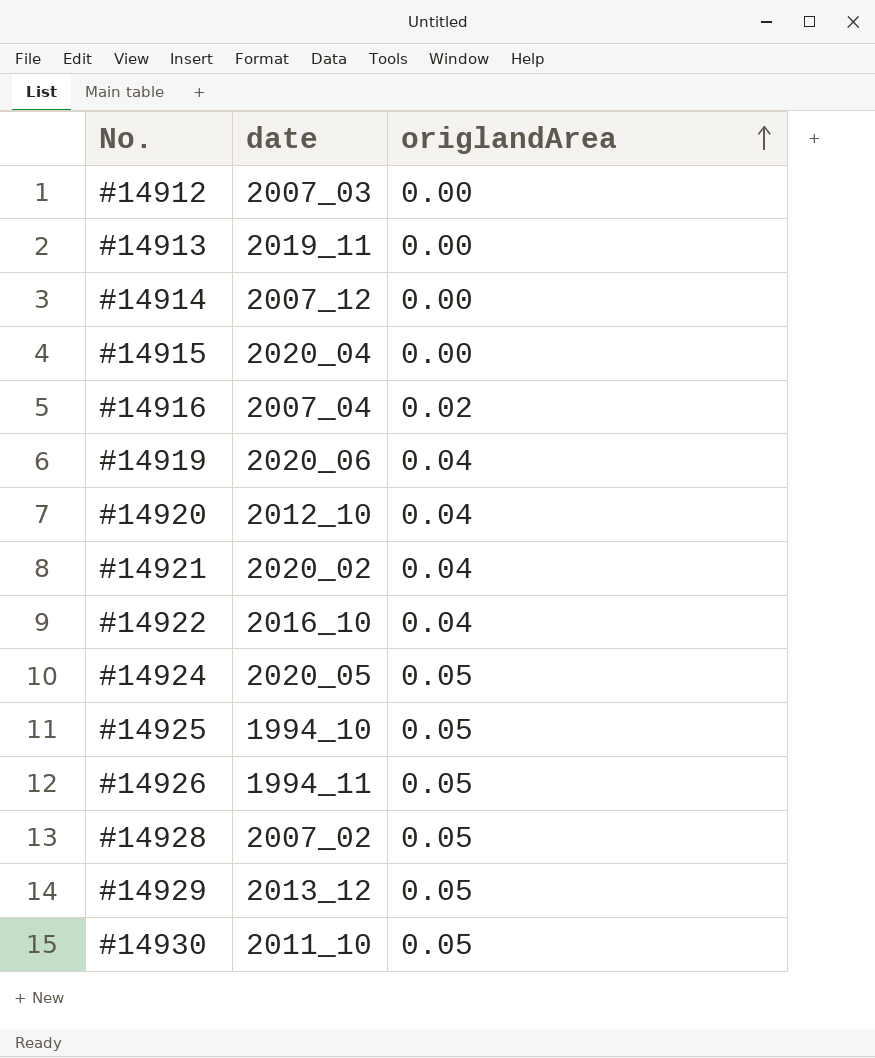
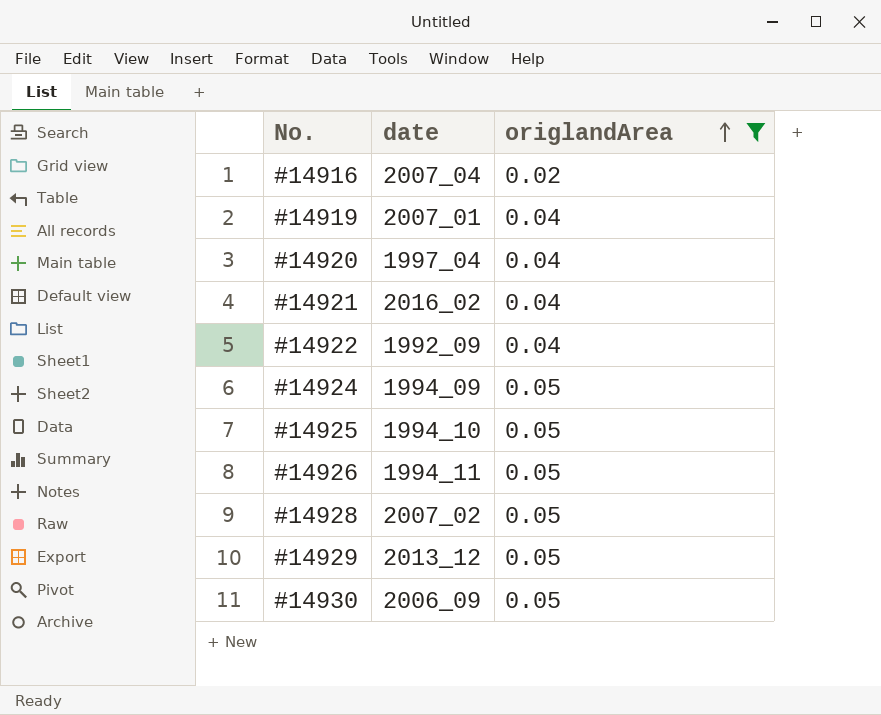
filter: none -> origlandArea != 0.00
#14919 | date: 2020_06 -> 2007_01
#14920 | date: 2012_10 -> 1997_04
#14921 | date: 2020_02 -> 2016_02
#14922 | date: 2016_10 -> 1992_09
#14924 | date: 2020_05 -> 1994_09
#14930 | date: 2011_10 -> 2006_09

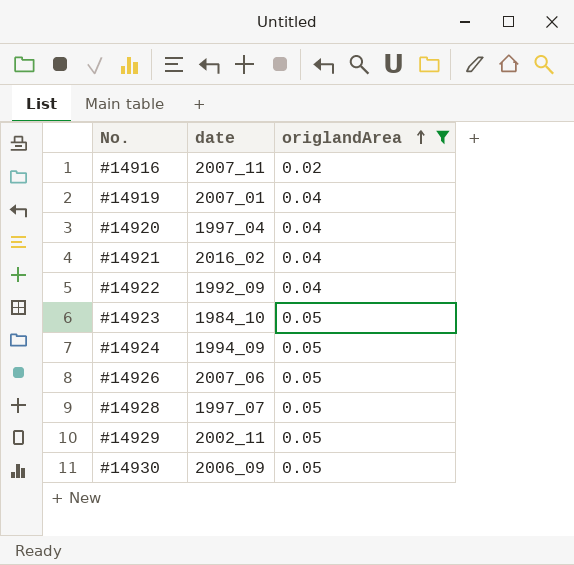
row #14925: 1994_10 | 0.05 -> none
#14916 | date: 2007_04 -> 2007_11
row #14923: none -> 1984_10 | 0.05
#14926 | date: 1994_11 -> 2007_06
#14928 | date: 2007_02 -> 1997_07
#14929 | date: 2013_12 -> 2002_11

